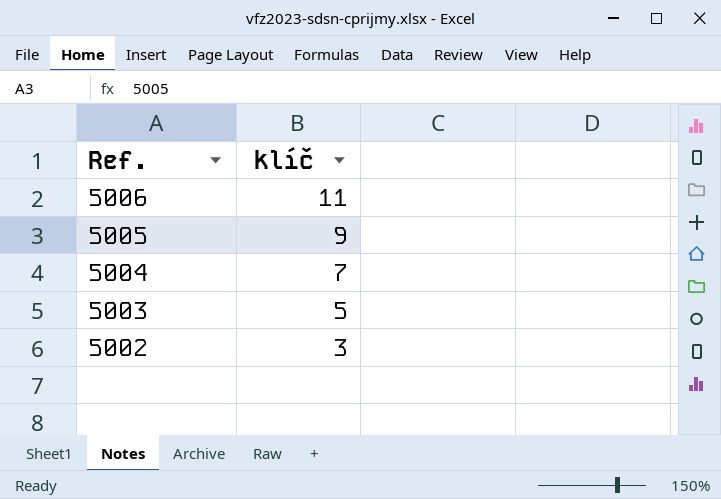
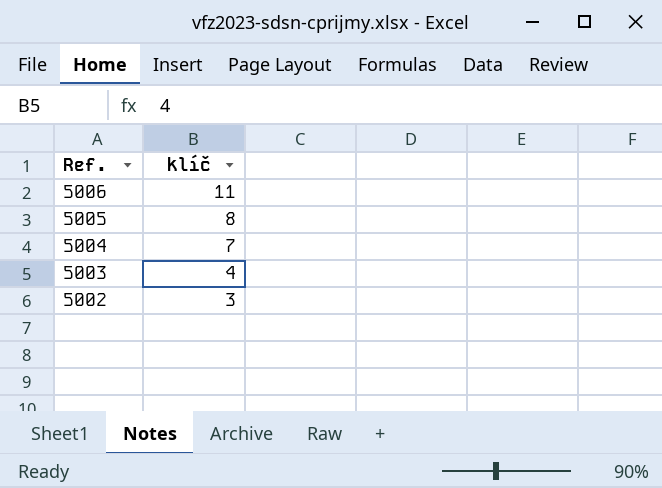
5005 | klíč: 9 -> 8
5003 | klíč: 5 -> 4

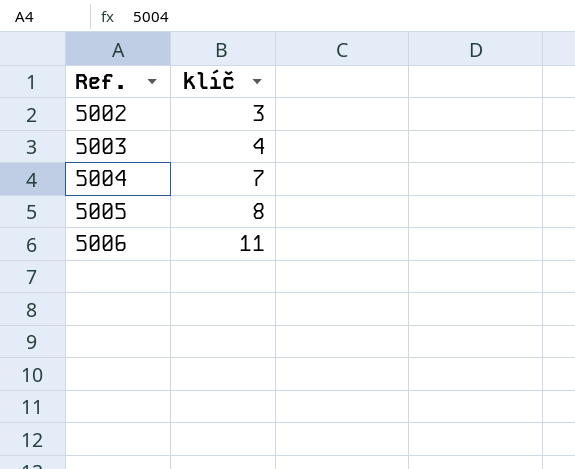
row order: Ref. descending -> Ref. ascending

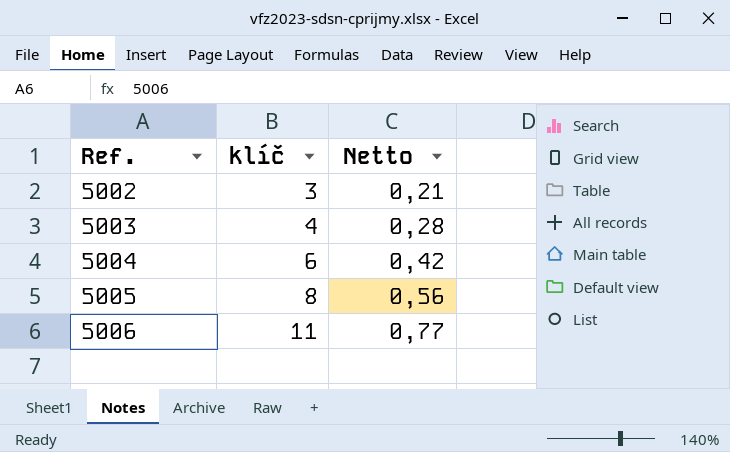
column Netto | formula: none -> [klíč] * 0,07
5004 | klíč: 7 -> 6

